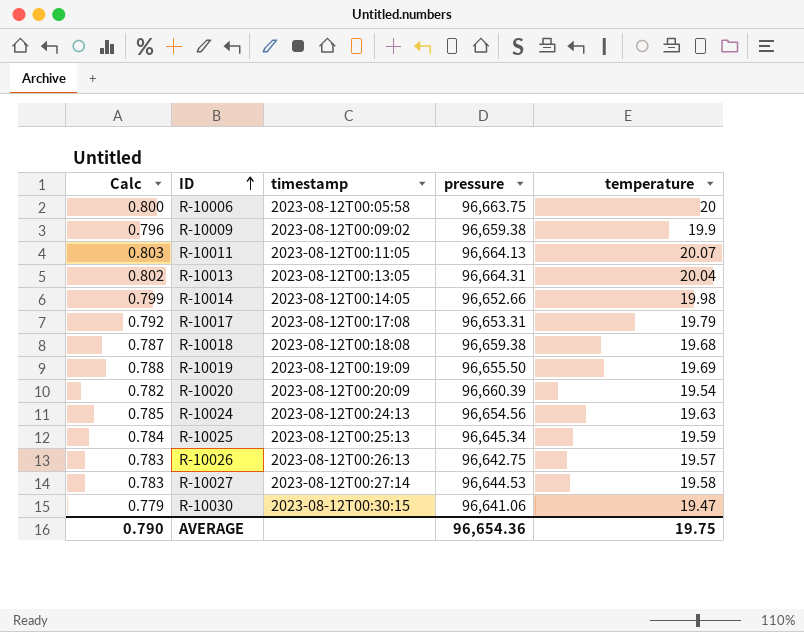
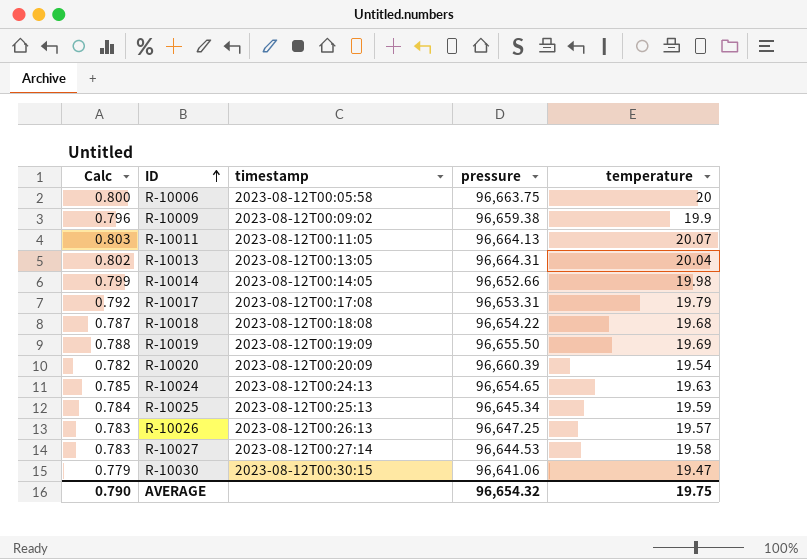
R-10018 | pressure: 96,659.38 -> 96,654.22
R-10024 | pressure: 96,654.56 -> 96,654.65
R-10026 | pressure: 96,642.75 -> 96,647.25
AVERAGE | pressure: 96,654.36 -> 96,654.32

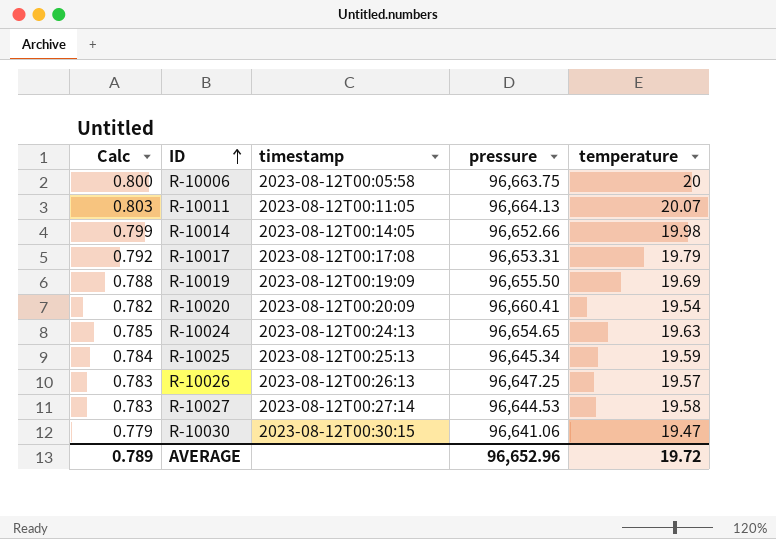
row R-10009: 0.796 | 2023-08-12T00:09:02 | 96,659.38 | 19.9 -> none
row R-10013: 0.802 | 2023-08-12T00:13:05 | 96,664.31 | 20.04 -> none
row R-10018: 0.787 | 2023-08-12T00:18:08 | 96,654.22 | 19.68 -> none
R-10020 | pressure: 96,660.39 -> 96,660.41
AVERAGE | Calc: 0.790 -> 0.789
AVERAGE | pressure: 96,654.32 -> 96,652.96
AVERAGE | temperature: 19.75 -> 19.72

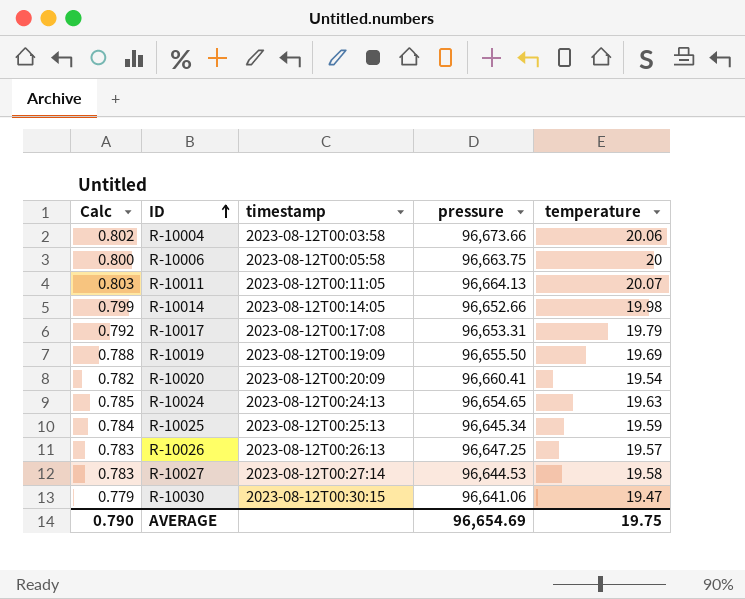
row R-10004: none -> 0.802 | 2023-08-12T00:03:58 | 96,673.66 | 20.06
AVERAGE | Calc: 0.789 -> 0.790
AVERAGE | pressure: 96,652.96 -> 96,654.69
AVERAGE | temperature: 19.72 -> 19.75

